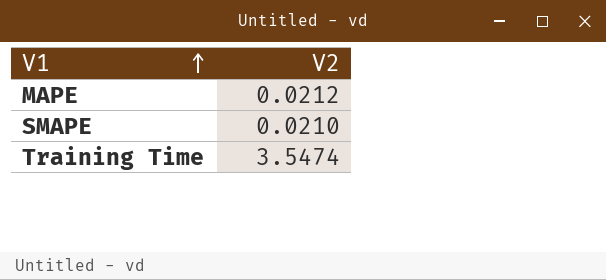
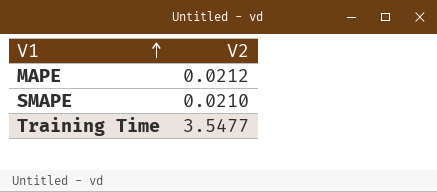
Training Time | V2: 3.5474 -> 3.5477

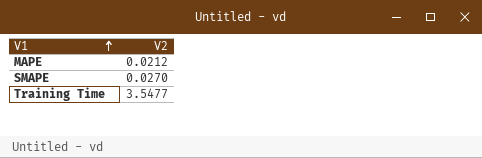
SMAPE | V2: 0.0210 -> 0.0270

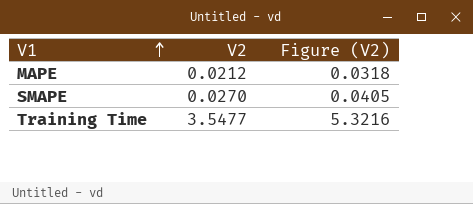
column Figure (V2) | formula: none -> [V2] * 1.5

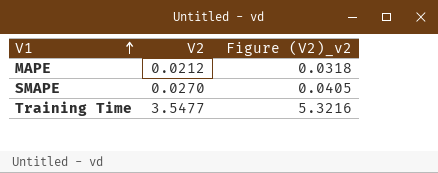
column name: Figure (V2) -> Figure (V2)_v2

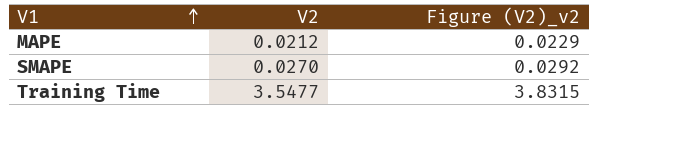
column Figure (V2)_v2 | formula: [V2] * 1.5 -> [V2] * 1.08

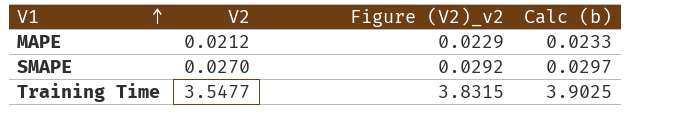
column Calc (b) | formula: none -> [V2] * 1.1

